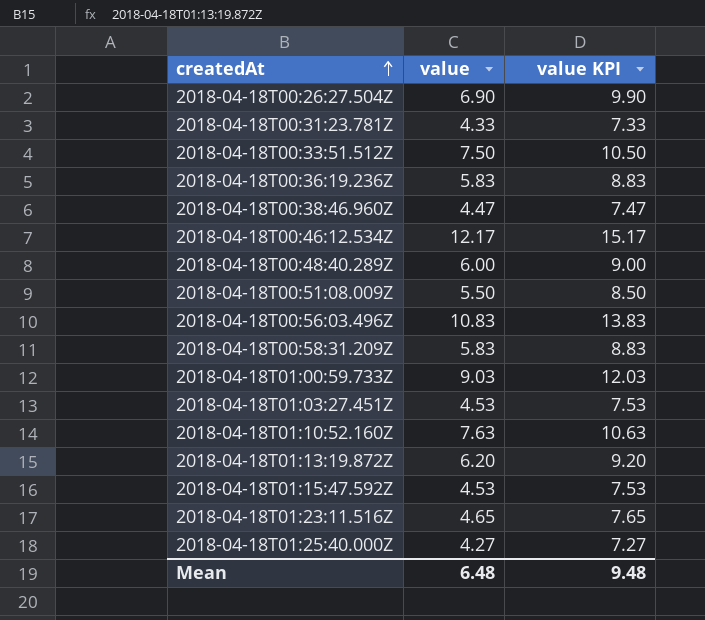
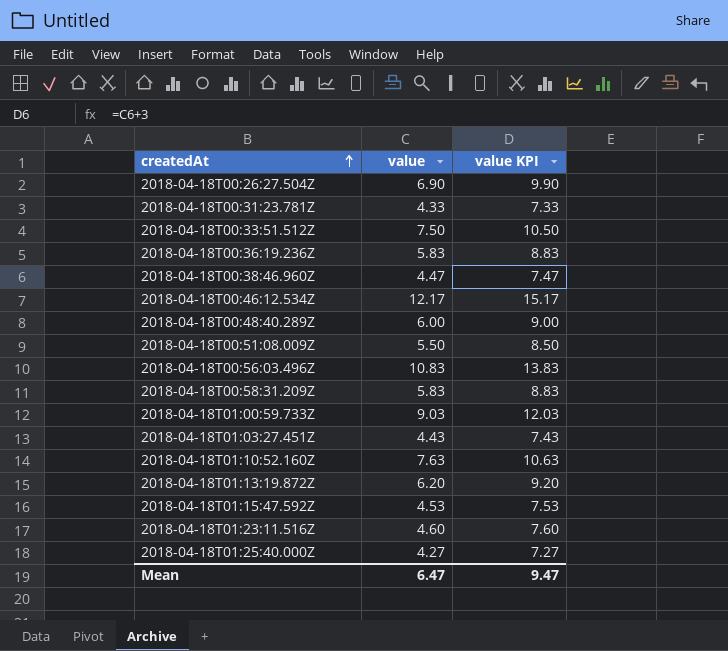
2018-04-18T01:03:27.451Z | value: 4.53 -> 4.43
2018-04-18T01:03:27.451Z | value KPI: 7.53 -> 7.43
2018-04-18T01:23:11.516Z | value: 4.65 -> 4.60
2018-04-18T01:23:11.516Z | value KPI: 7.65 -> 7.60
Mean | value: 6.48 -> 6.47
Mean | value KPI: 9.48 -> 9.47

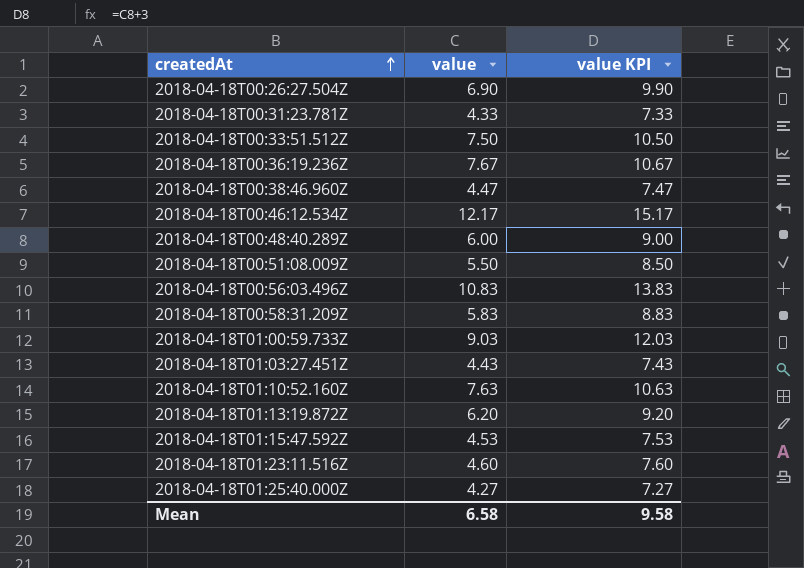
2018-04-18T00:36:19.236Z | value: 5.83 -> 7.67
2018-04-18T00:36:19.236Z | value KPI: 8.83 -> 10.67
Mean | value: 6.47 -> 6.58
Mean | value KPI: 9.47 -> 9.58

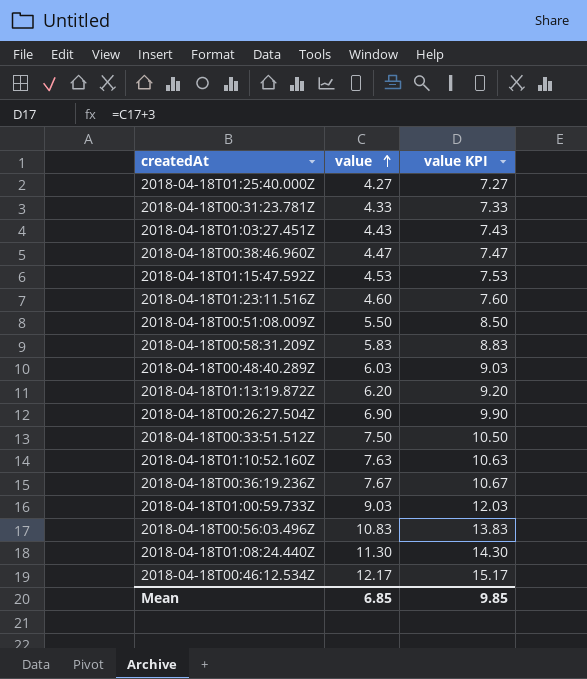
row order: createdAt ascending -> value ascending
2018-04-18T00:48:40.289Z | value: 6.00 -> 6.03
2018-04-18T00:48:40.289Z | value KPI: 9.00 -> 9.03
row 2018-04-18T01:08:24.440Z: none -> 11.30 | 14.30
Mean | value: 6.58 -> 6.85
Mean | value KPI: 9.58 -> 9.85

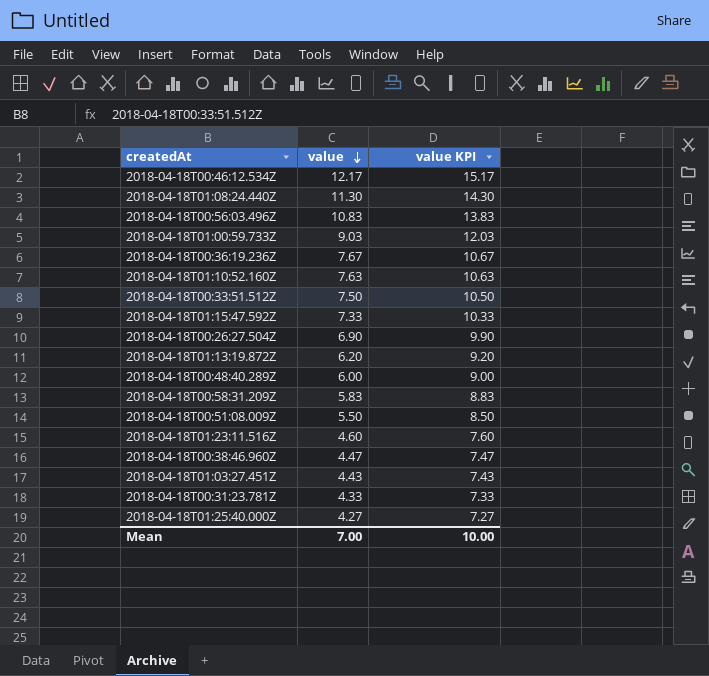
row order: value ascending -> value descending
2018-04-18T01:15:47.592Z | value: 4.53 -> 7.33
2018-04-18T01:15:47.592Z | value KPI: 7.53 -> 10.33
2018-04-18T00:48:40.289Z | value: 6.03 -> 6.00
2018-04-18T00:48:40.289Z | value KPI: 9.03 -> 9.00
Mean | value: 6.85 -> 7.00
Mean | value KPI: 9.85 -> 10.00

